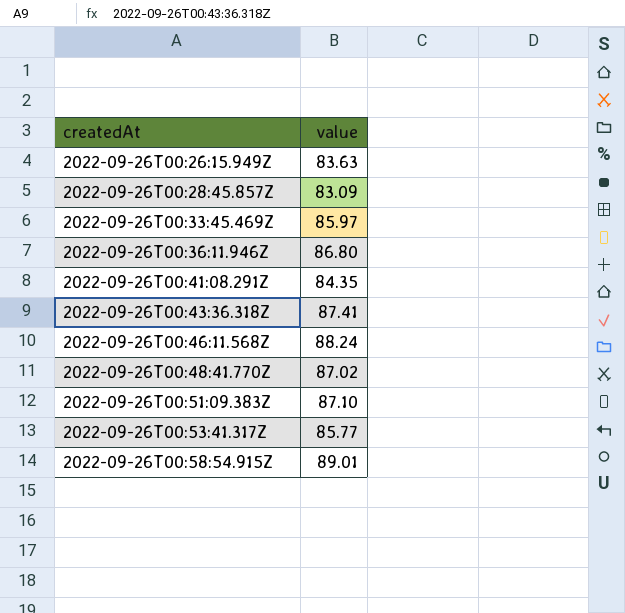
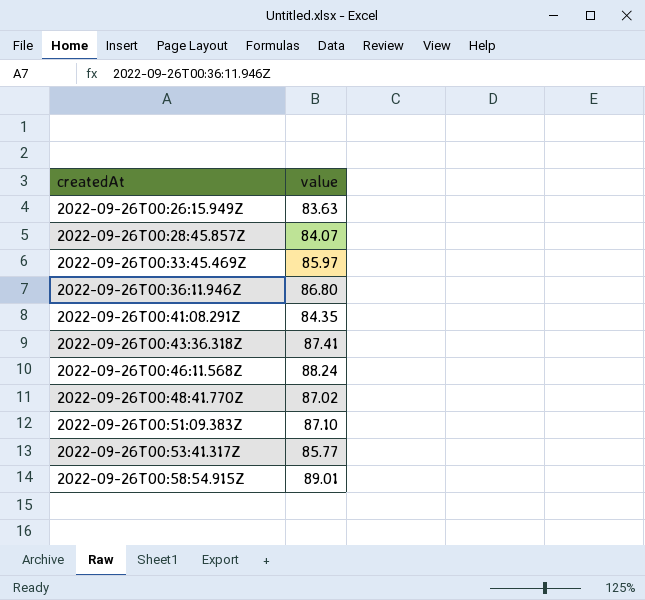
2022-09-26T00:28:45.857Z | value: 83.09 -> 84.07

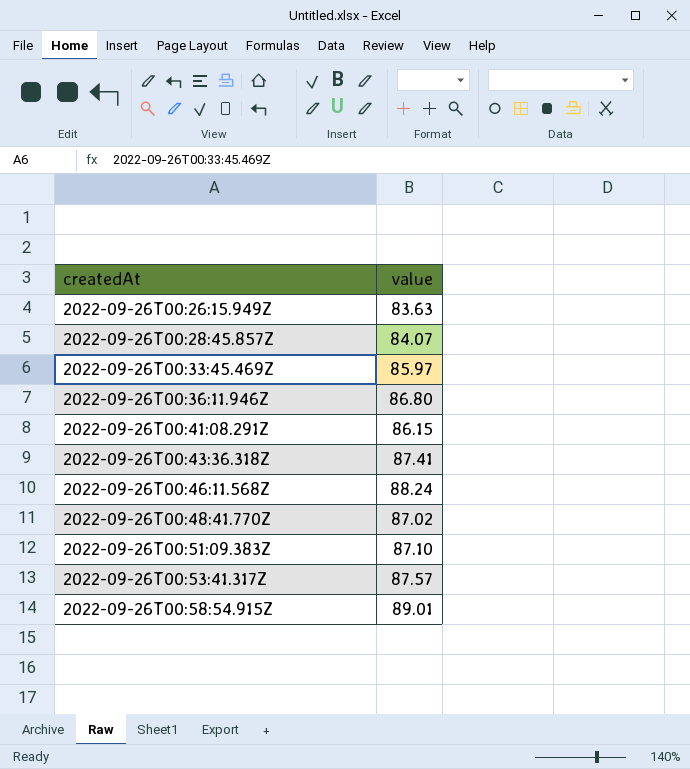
2022-09-26T00:41:08.291Z | value: 84.35 -> 86.15
2022-09-26T00:53:41.317Z | value: 85.77 -> 87.57

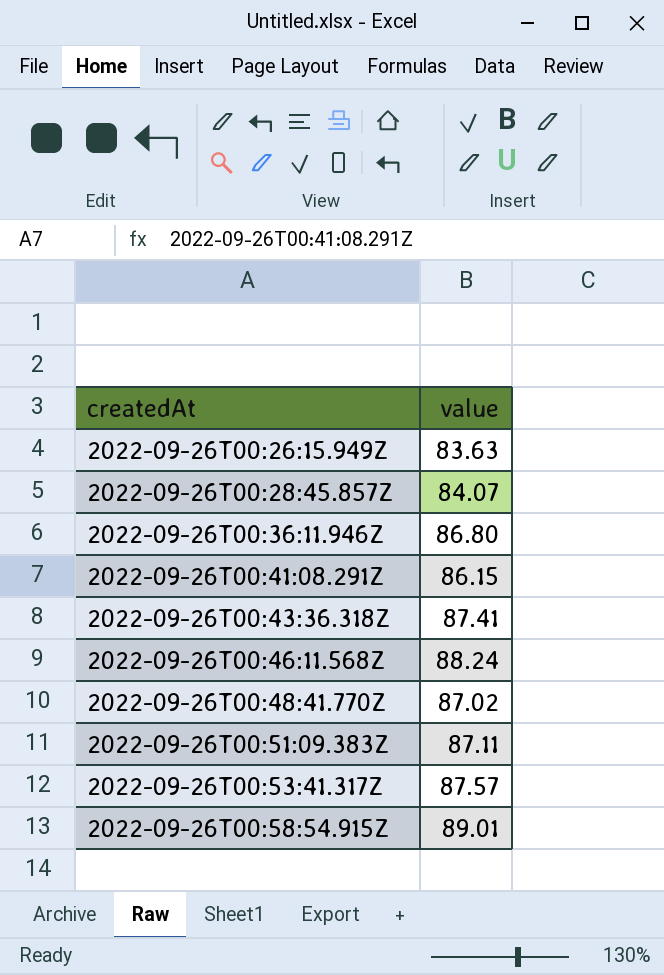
row 2022-09-26T00:33:45.469Z: 85.97 -> none
2022-09-26T00:51:09.383Z | value: 87.10 -> 87.11

